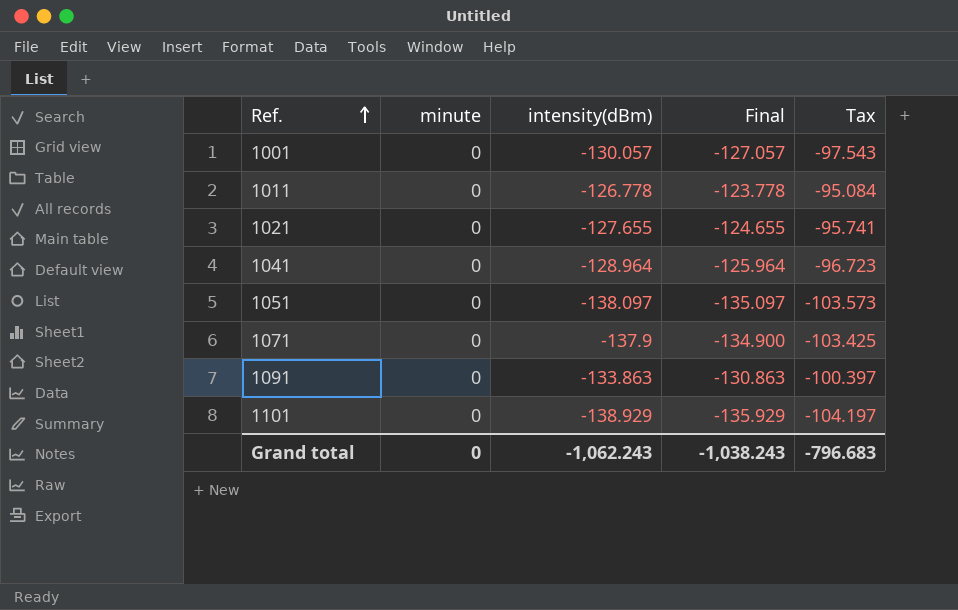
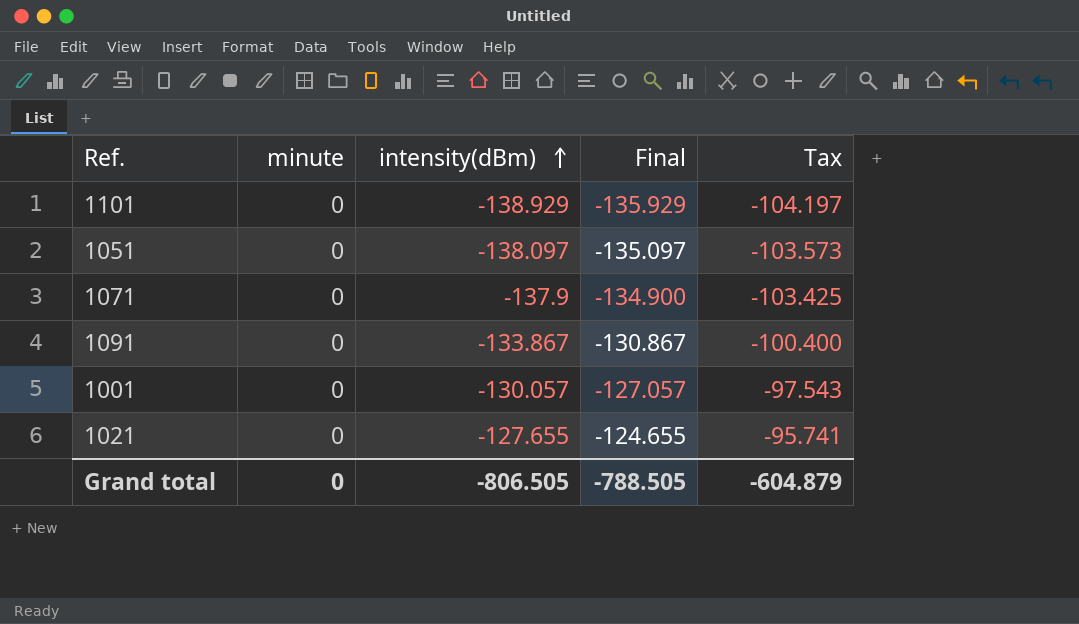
row order: Ref. ascending -> intensity(dBm) ascending
row 1011: 0 | -126.778 | -123.778 | -95.084 -> none
row 1041: 0 | -128.964 | -125.964 | -96.723 -> none
1091 | intensity(dBm): -133.863 -> -133.867
1091 | Final: -130.863 -> -130.867
1091 | Tax: -100.397 -> -100.400
Grand total | intensity(dBm): -1,062.243 -> -806.505
Grand total | Final: -1,038.243 -> -788.505
Grand total | Tax: -796.683 -> -604.879

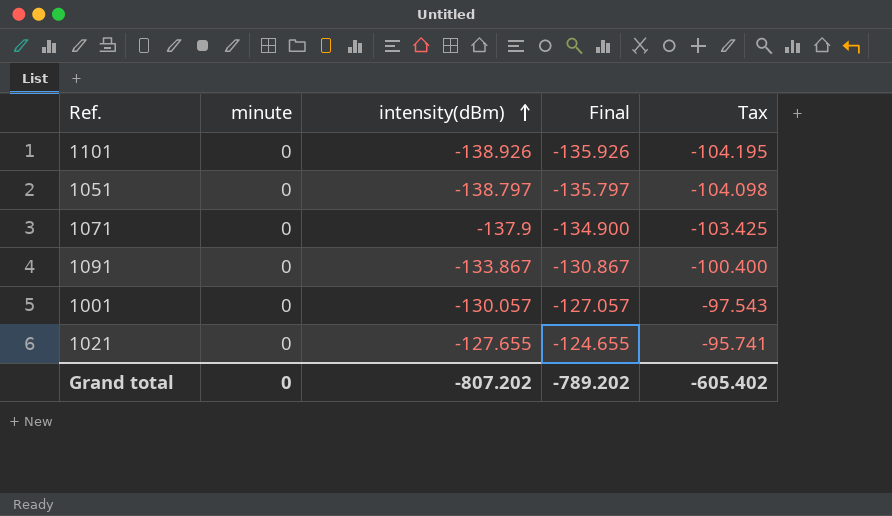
1101 | intensity(dBm): -138.929 -> -138.926
1101 | Final: -135.929 -> -135.926
1101 | Tax: -104.197 -> -104.195
1051 | intensity(dBm): -138.097 -> -138.797
1051 | Final: -135.097 -> -135.797
1051 | Tax: -103.573 -> -104.098
Grand total | intensity(dBm): -806.505 -> -807.202
Grand total | Final: -788.505 -> -789.202
Grand total | Tax: -604.879 -> -605.402

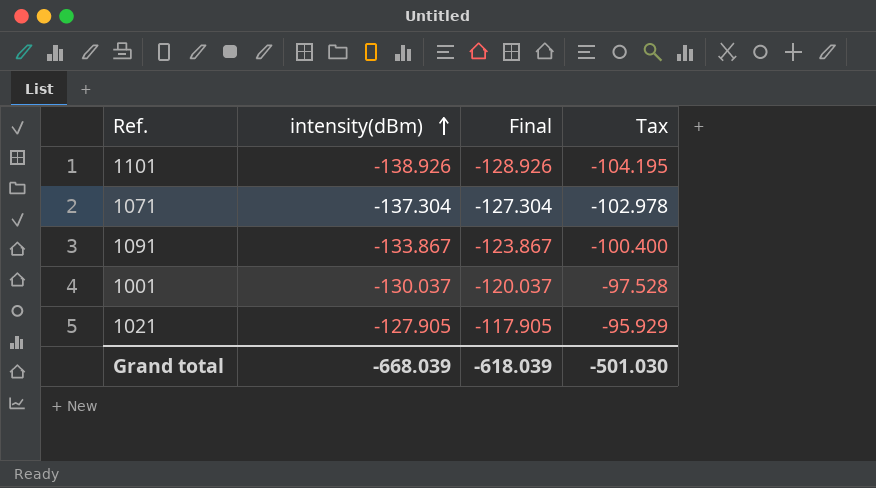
column minute | position: 2 -> none
column Final | formula: [intensity(dBm)] + 3 -> [intensity(dBm)] + 10
row 1051: 0 | -138.797 | -135.797 | -104.098 -> none
1071 | intensity(dBm): -137.9 -> -137.304
1071 | Tax: -103.425 -> -102.978
1001 | intensity(dBm): -130.057 -> -130.037
1001 | Tax: -97.543 -> -97.528
1021 | intensity(dBm): -127.655 -> -127.905
1021 | Tax: -95.741 -> -95.929
Grand total | intensity(dBm): -807.202 -> -668.039
Grand total | Final: -789.202 -> -618.039
Grand total | Tax: -605.402 -> -501.030

